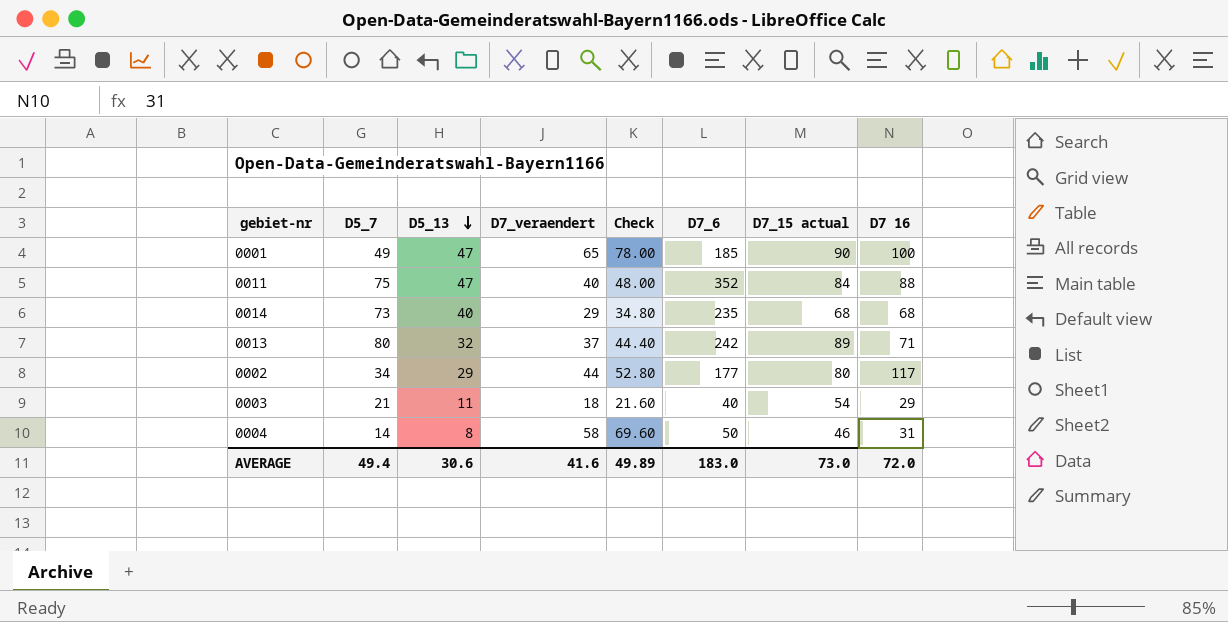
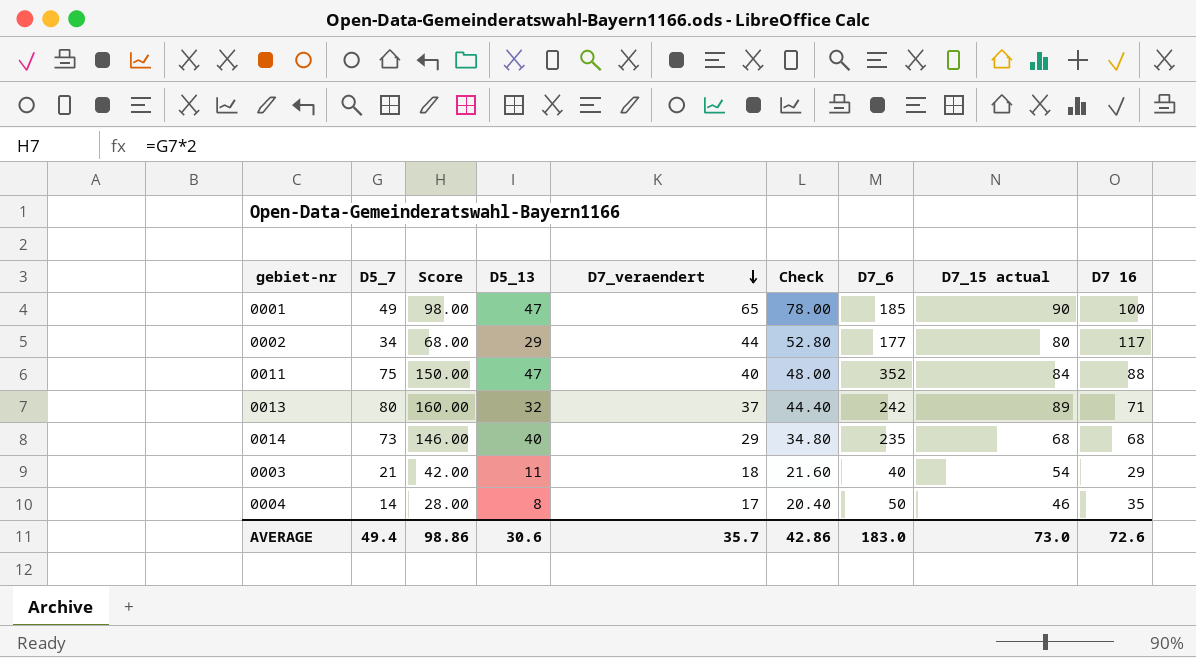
row order: D5_13 descending -> D7_veraendert descending
column Score | formula: none -> [D5_7] * 2
0004 | D7_veraendert: 58 -> 17
0004 | Check: 69.60 -> 20.40
0004 | D7 16: 31 -> 35
AVERAGE | D7_veraendert: 41.6 -> 35.7
AVERAGE | Check: 49.89 -> 42.86
AVERAGE | D7 16: 72.0 -> 72.6

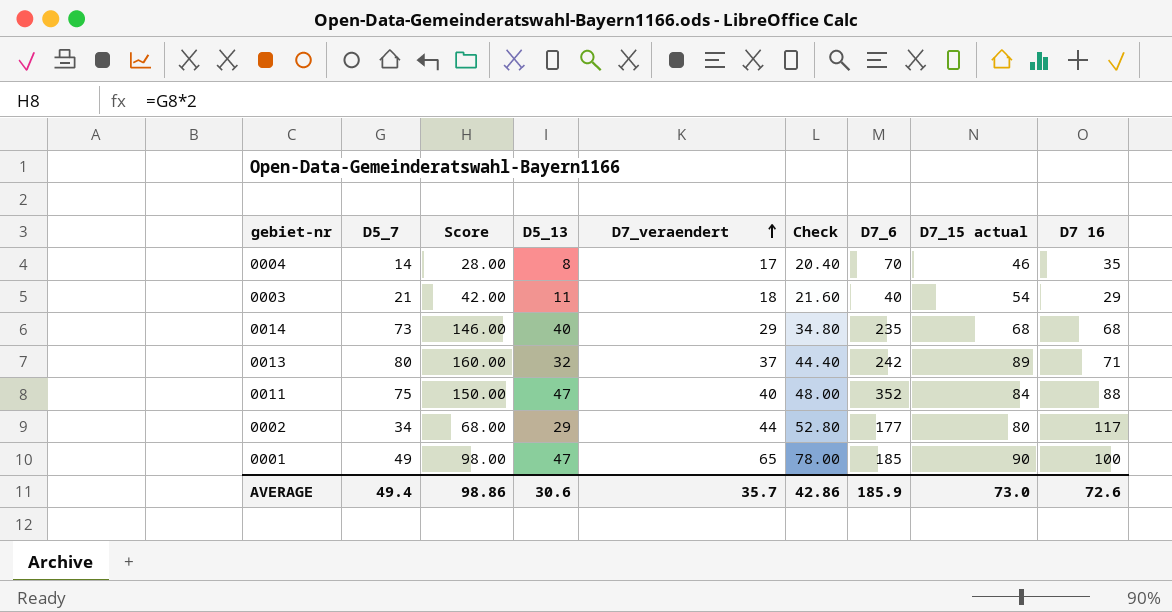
row order: D7_veraendert descending -> D7_veraendert ascending
0004 | D7_6: 50 -> 70
AVERAGE | D7_6: 183.0 -> 185.9

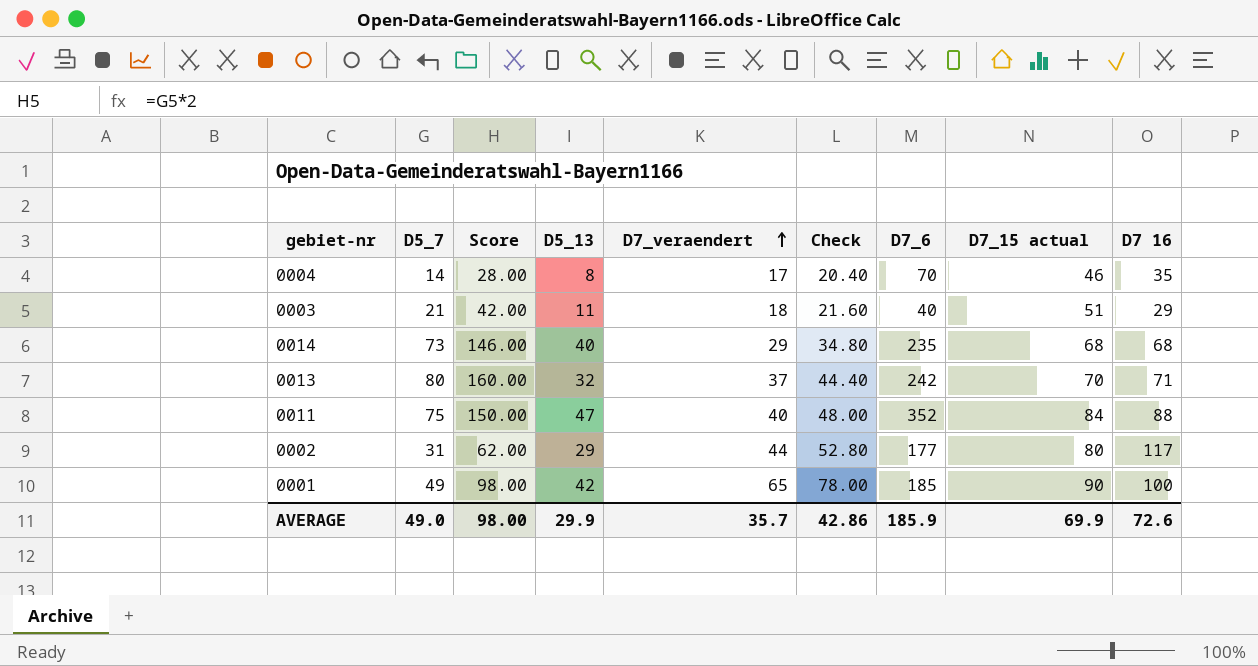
0003 | D7_15 actual: 54 -> 51
0013 | D7_15 actual: 89 -> 70
0002 | D5_7: 34 -> 31
0002 | Score: 68.00 -> 62.00
0001 | D5_13: 47 -> 42
AVERAGE | D5_7: 49.4 -> 49.0
AVERAGE | Score: 98.86 -> 98.00
AVERAGE | D5_13: 30.6 -> 29.9
AVERAGE | D7_15 actual: 73.0 -> 69.9

